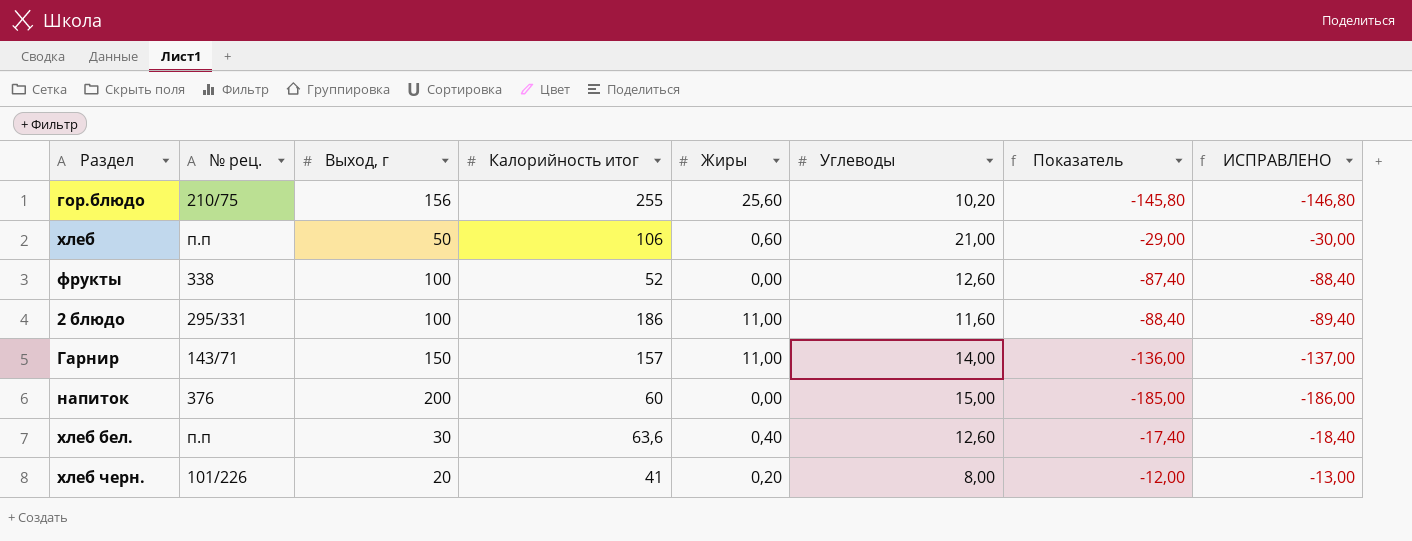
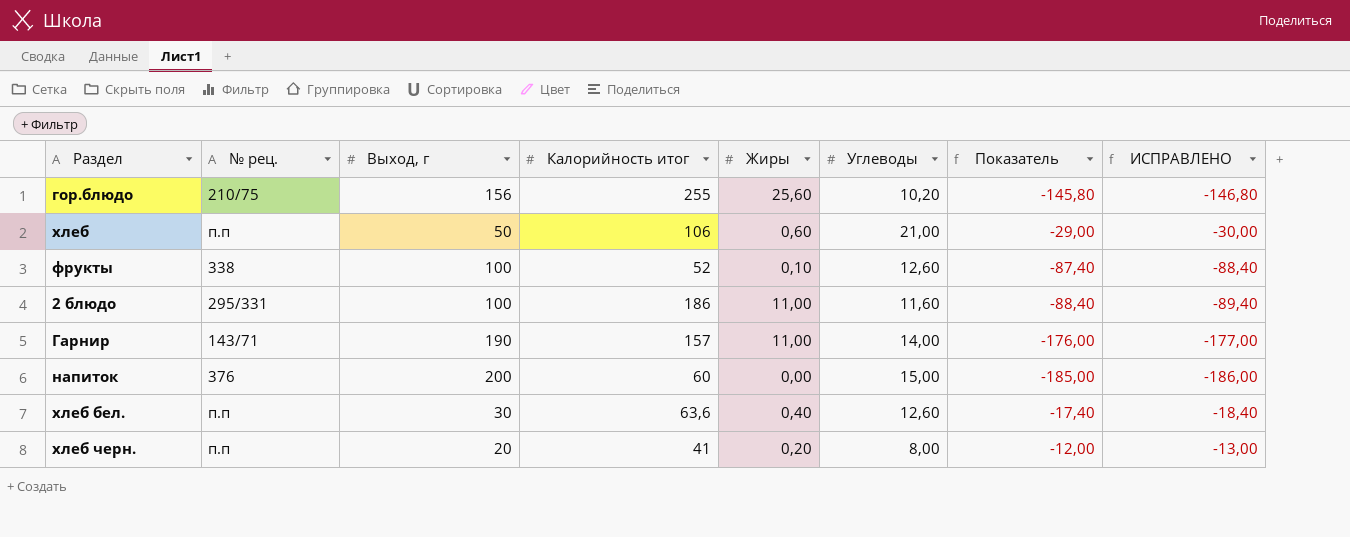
фрукты | Жиры: 0,00 -> 0,10
Гарнир | Выход, г: 150 -> 190
Гарнир | Показатель: -136,00 -> -176,00
Гарнир | ИСПРАВЛЕНО: -137,00 -> -177,00
хлеб черн. | № рец.: 101/226 -> п.п

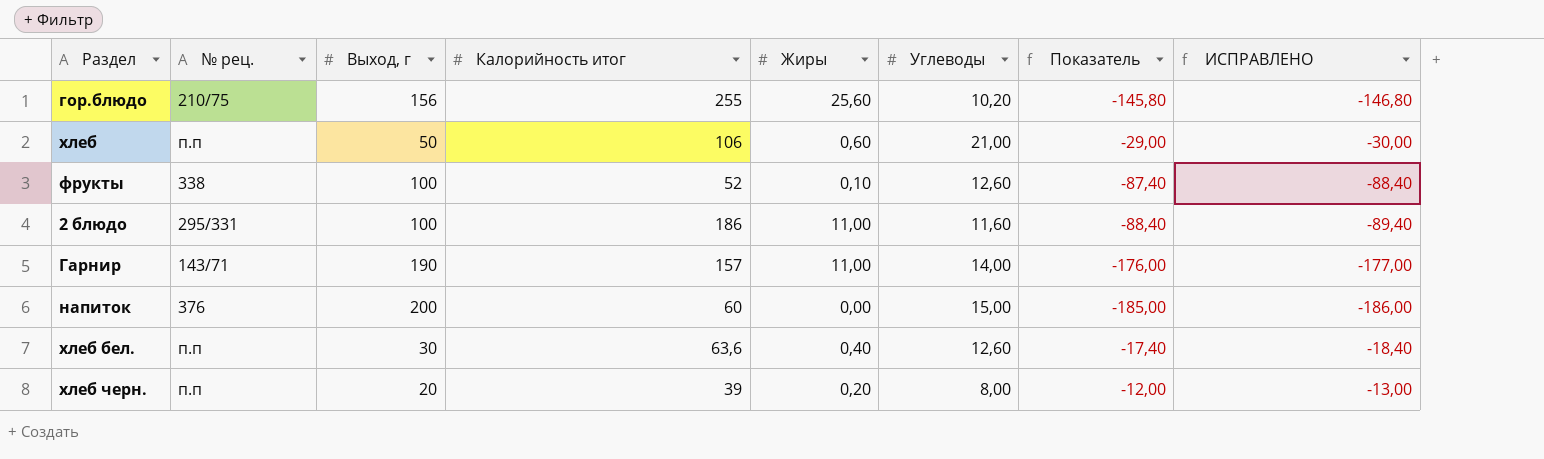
хлеб черн. | Калорийность итог: 41 -> 39

